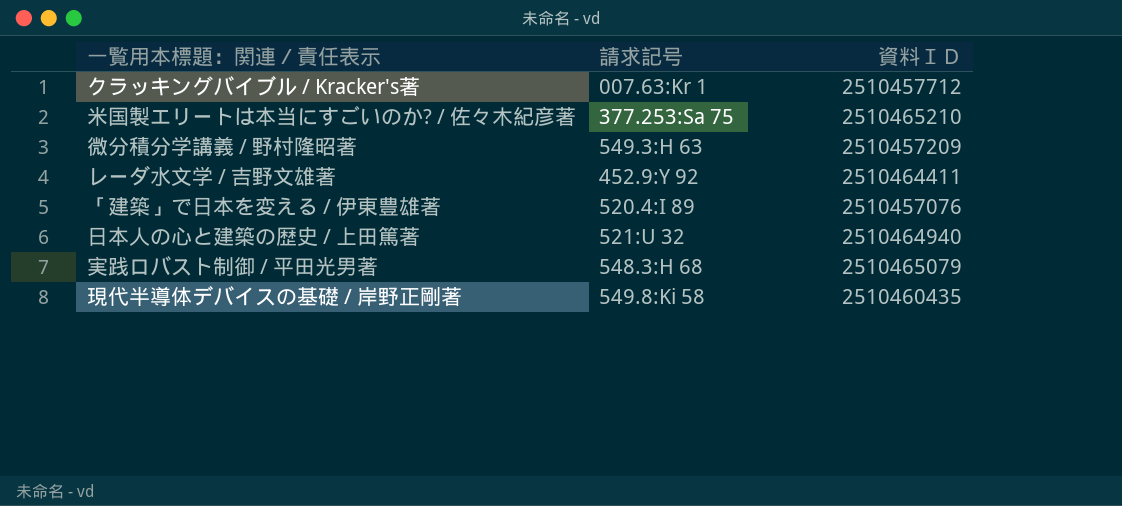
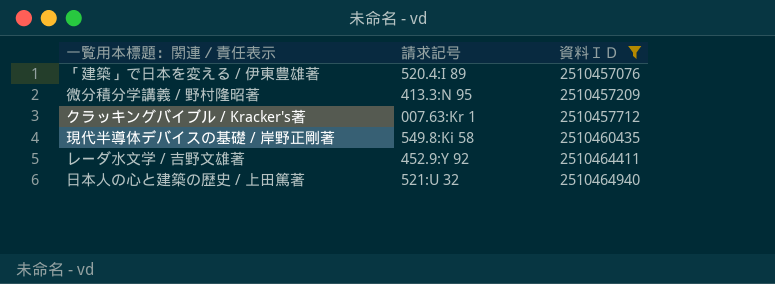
filter: none -> 資料ＩＤ <= 2510464940
row order: none -> 資料ＩＤ ascending
微分積分学講義 / 野村隆昭著 | 請求記号: 549.3:H 63 -> 413.3:N 95

